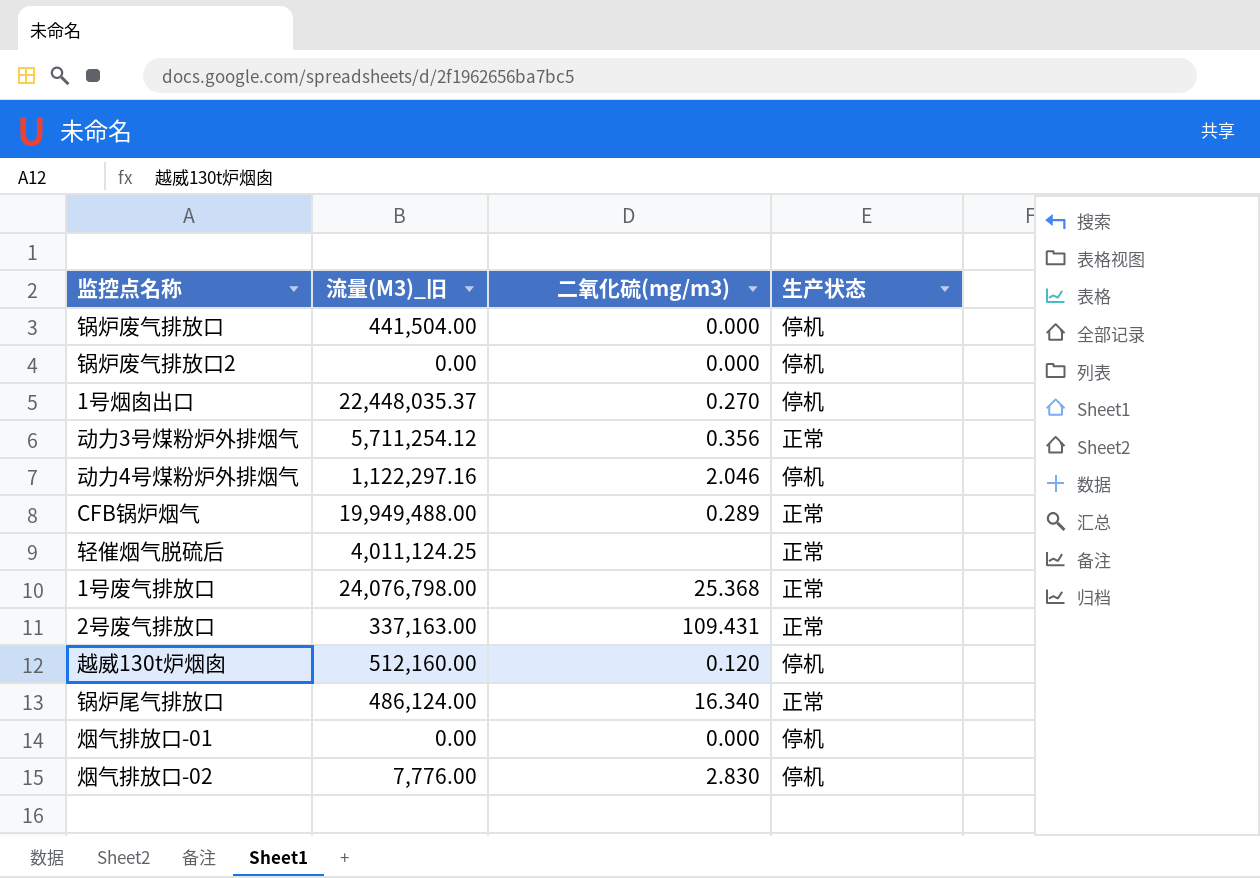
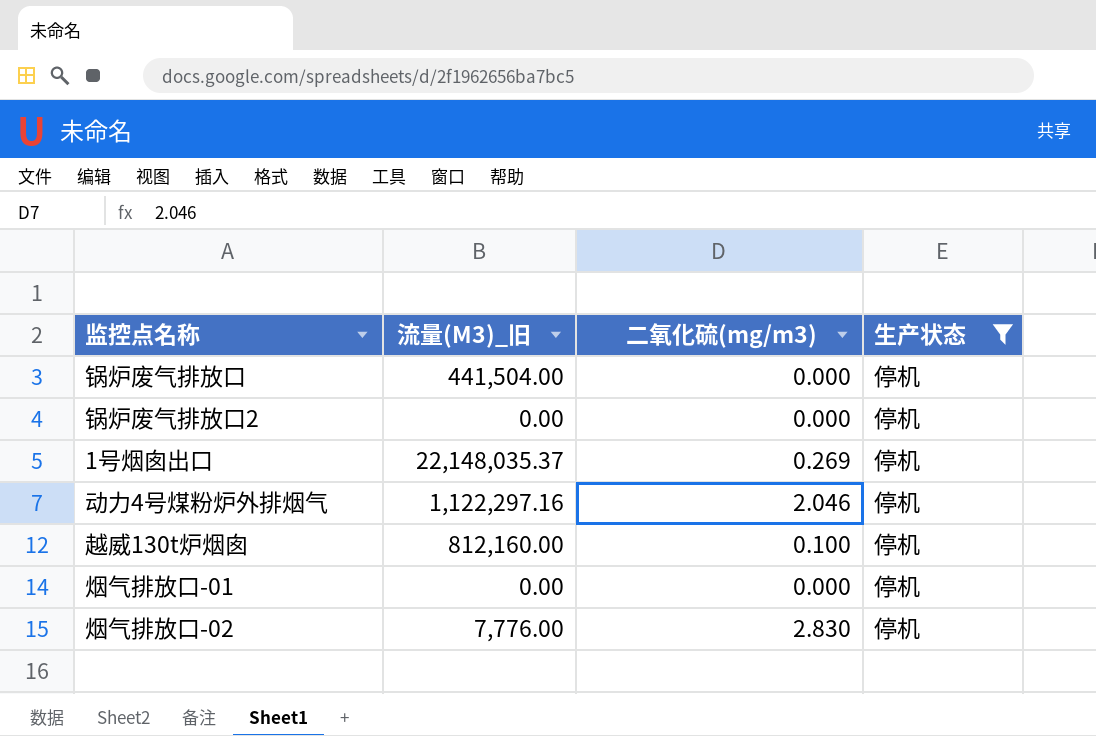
filter: none -> 生产状态 = 停机
1号烟囱出口 | 流量(M3)_旧: 22,448,035.37 -> 22,148,035.37
1号烟囱出口 | 二氧化硫(mg/m3): 0.270 -> 0.269
越威130t炉烟囱 | 流量(M3)_旧: 512,160.00 -> 812,160.00
越威130t炉烟囱 | 二氧化硫(mg/m3): 0.120 -> 0.100

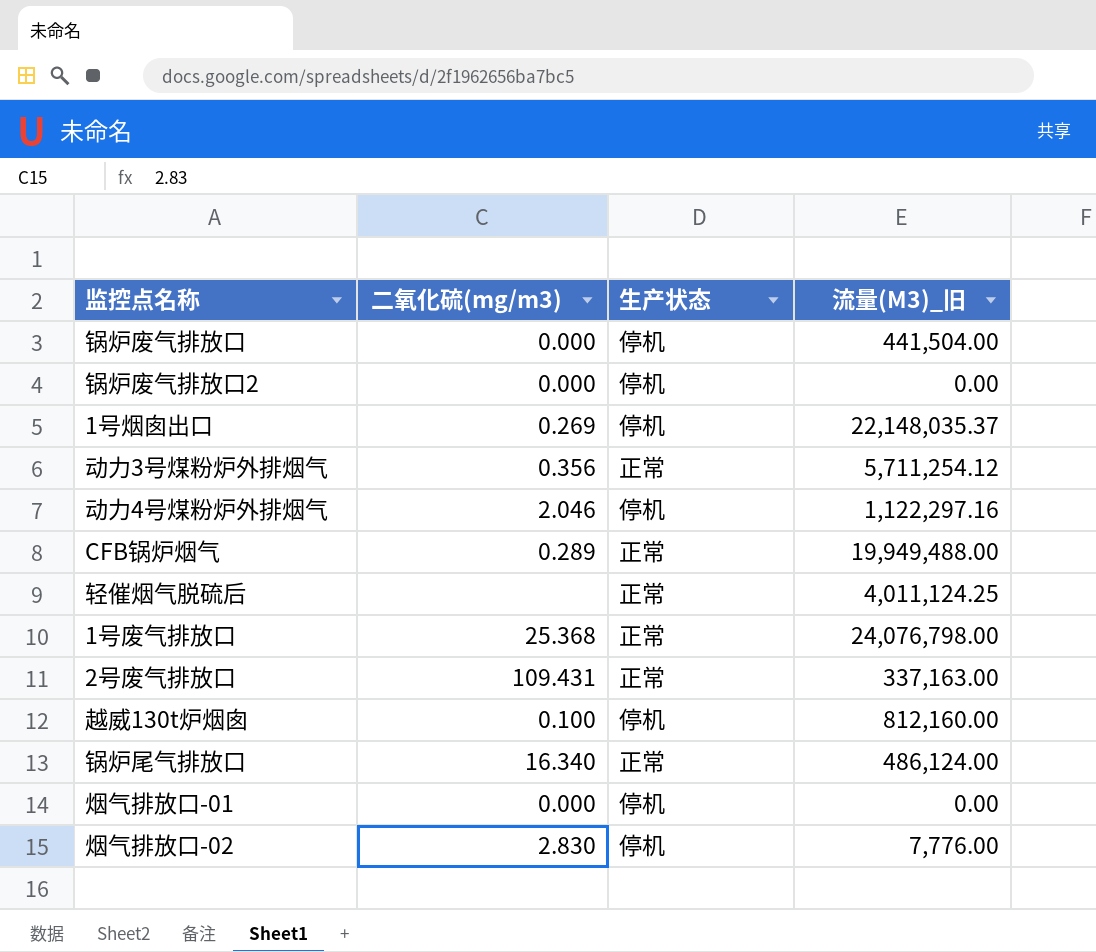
filter: 生产状态 = 停机 -> none
column 流量(M3)_旧 | position: 2 -> 4

